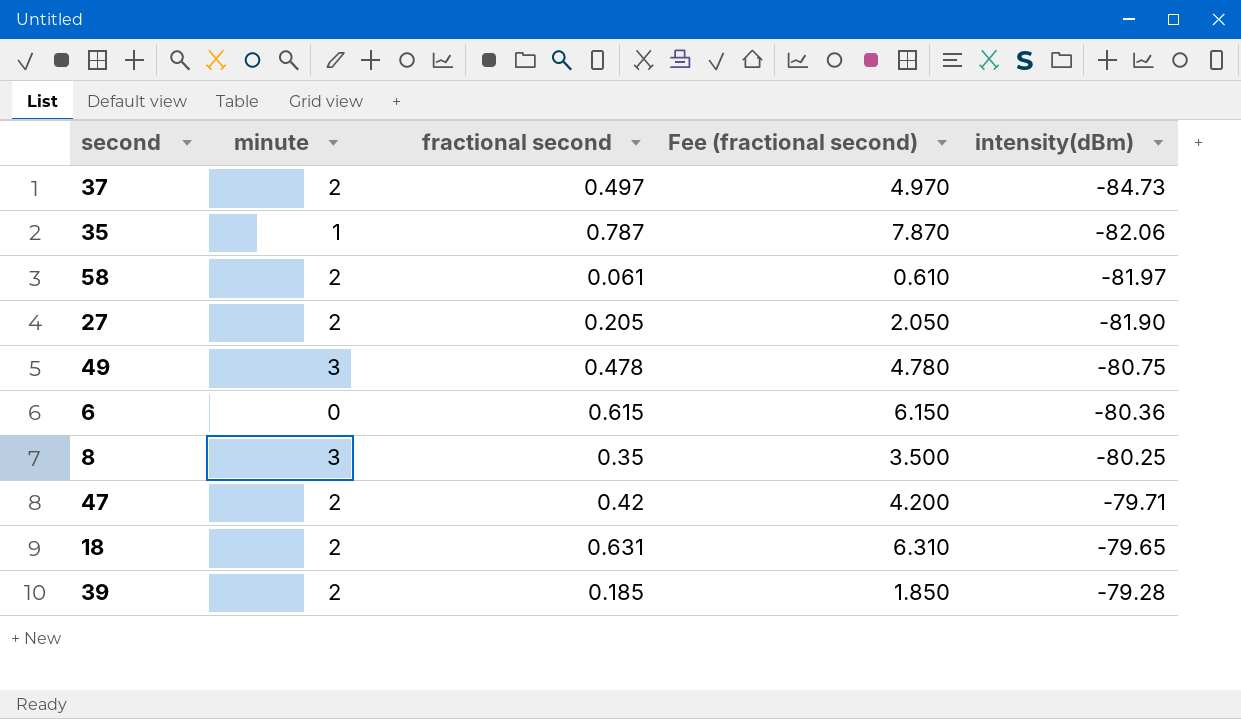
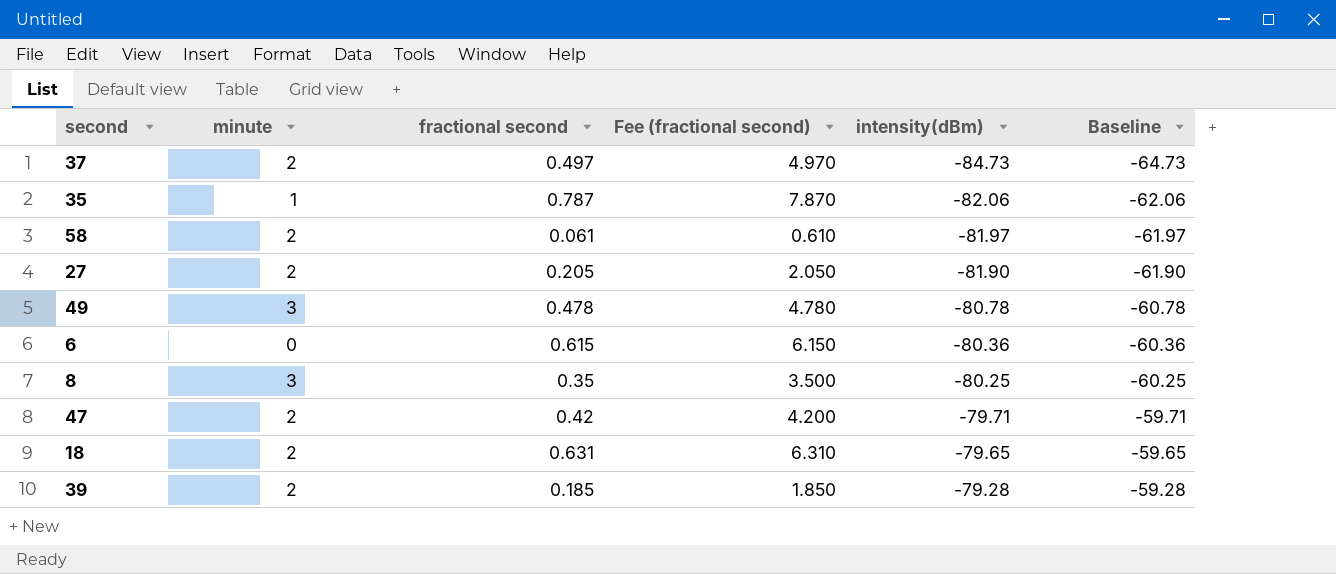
column Baseline | formula: none -> [intensity(dBm)] + 20
49 | intensity(dBm): -80.75 -> -80.78

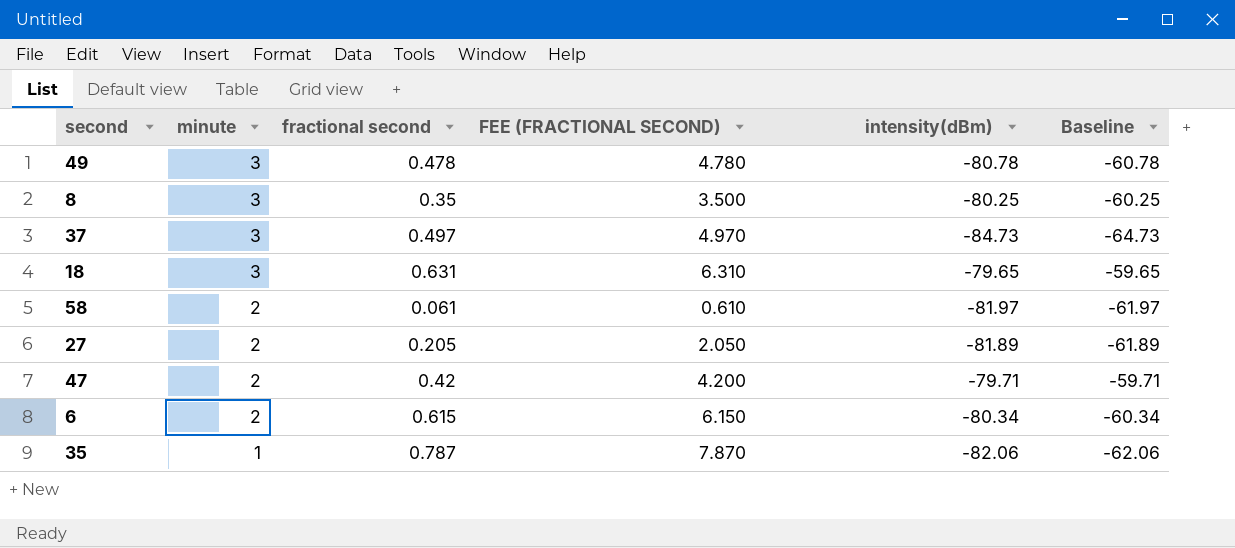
row order: intensity(dBm) ascending -> minute descending
column name: Fee (fractional second) -> FEE (FRACTIONAL SECOND)
row 39: 2 | 0.185 | 1.850 | -79.28 | -59.28 -> none
37 | minute: 2 -> 3
18 | minute: 2 -> 3
27 | intensity(dBm): -81.90 -> -81.89
27 | Baseline: -61.90 -> -61.89
6 | minute: 0 -> 2
6 | intensity(dBm): -80.36 -> -80.34
6 | Baseline: -60.36 -> -60.34

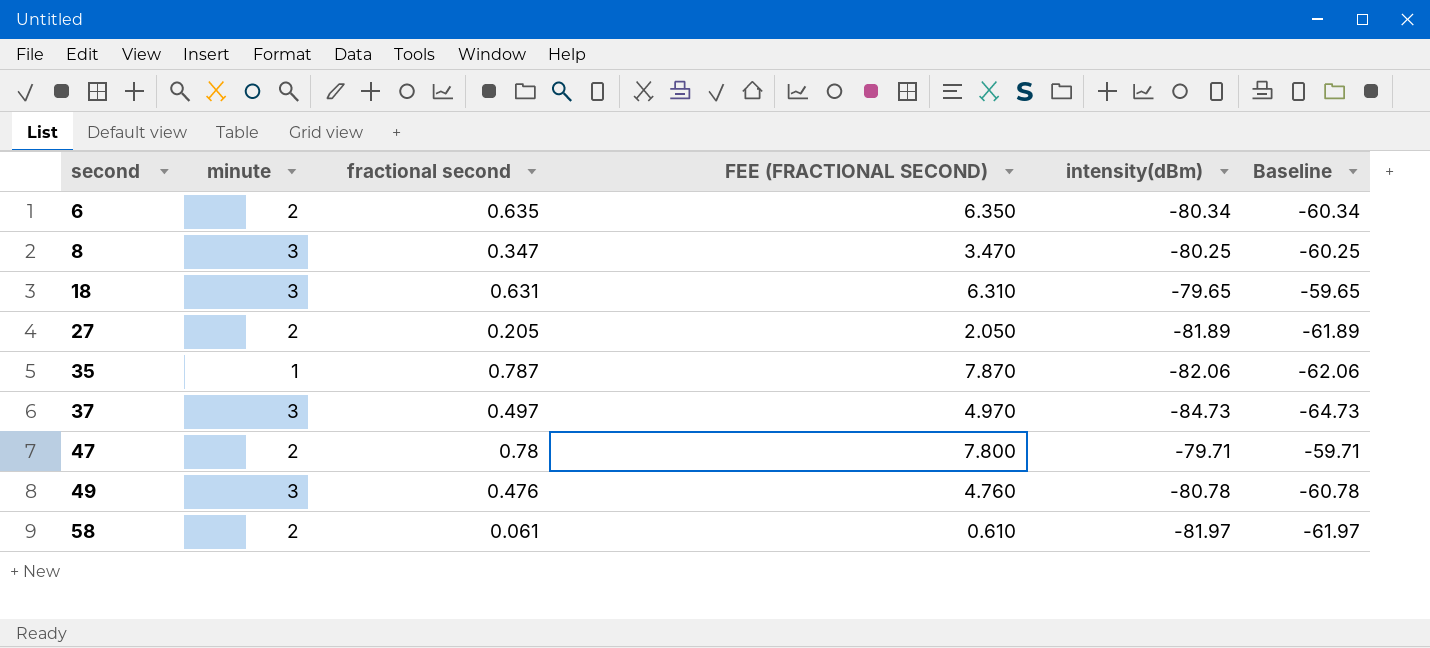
row order: minute descending -> second ascending
6 | fractional second: 0.615 -> 0.635
6 | FEE (FRACTIONAL SECOND): 6.150 -> 6.350
8 | fractional second: 0.35 -> 0.347
8 | FEE (FRACTIONAL SECOND): 3.500 -> 3.470
47 | fractional second: 0.42 -> 0.78
47 | FEE (FRACTIONAL SECOND): 4.200 -> 7.800
49 | fractional second: 0.478 -> 0.476
49 | FEE (FRACTIONAL SECOND): 4.780 -> 4.760

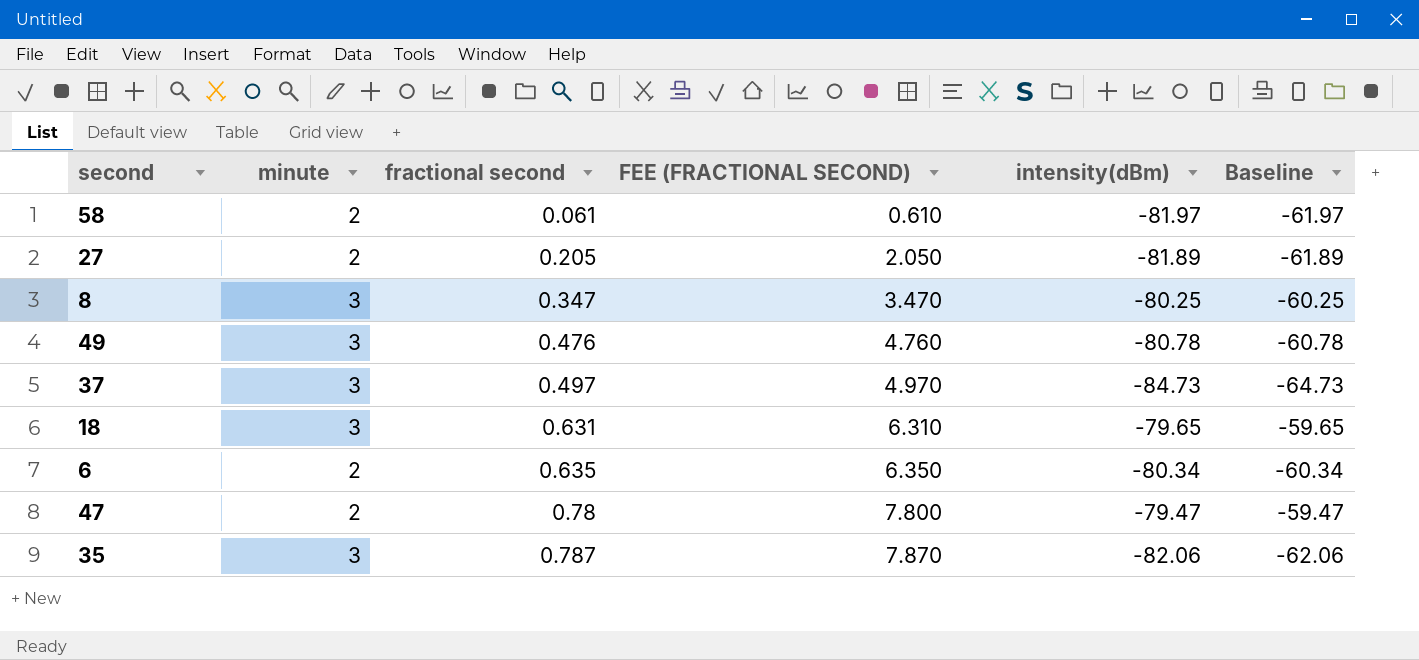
row order: second ascending -> fractional second ascending
47 | intensity(dBm): -79.71 -> -79.47
47 | Baseline: -59.71 -> -59.47
35 | minute: 1 -> 3

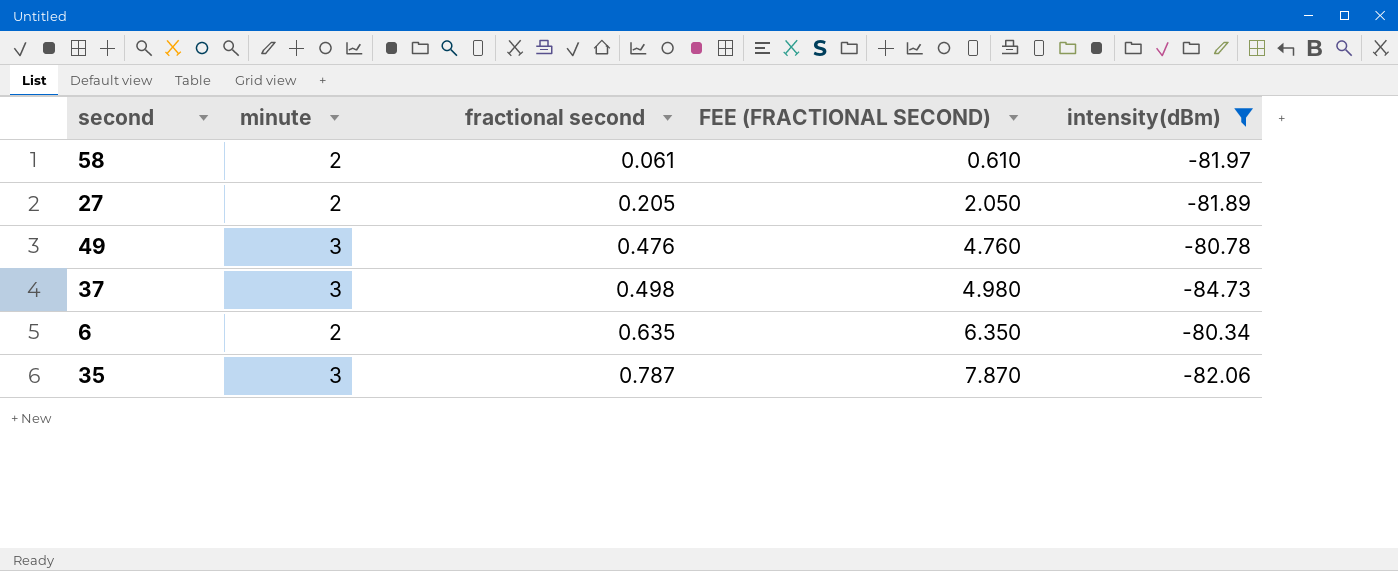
filter: none -> intensity(dBm) <= -80.34
column Baseline | formula: [intensity(dBm)] + 20 -> none
37 | fractional second: 0.497 -> 0.498
37 | FEE (FRACTIONAL SECOND): 4.970 -> 4.980

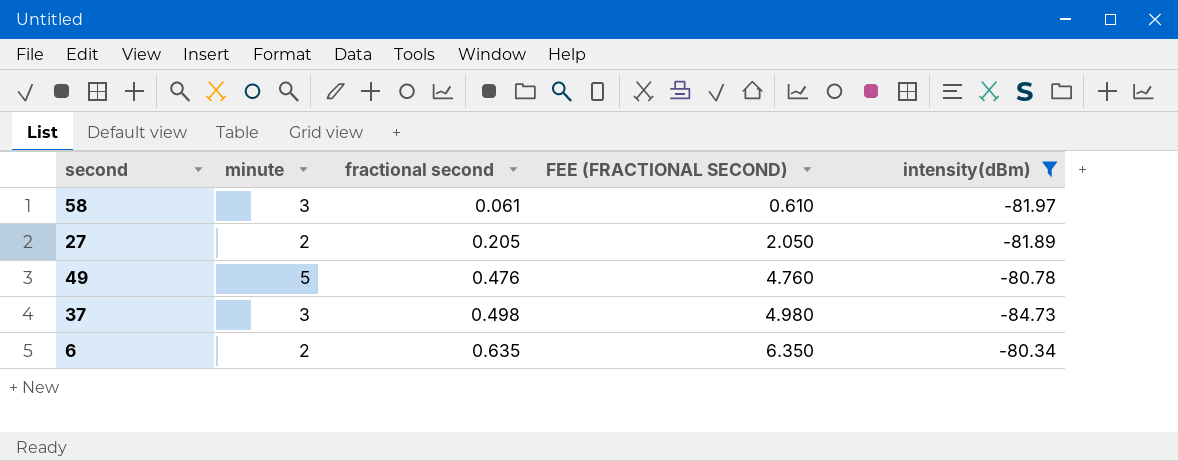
row 35: 3 | 0.787 | 7.870 | -82.06 -> none
58 | minute: 2 -> 3
49 | minute: 3 -> 5

